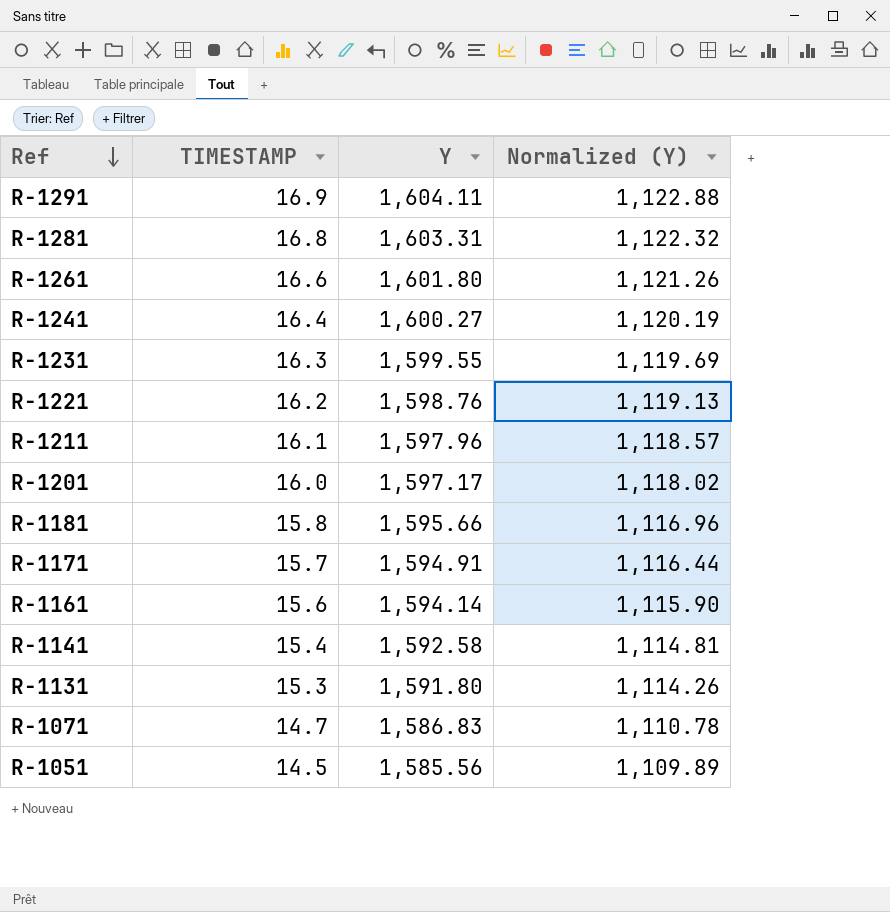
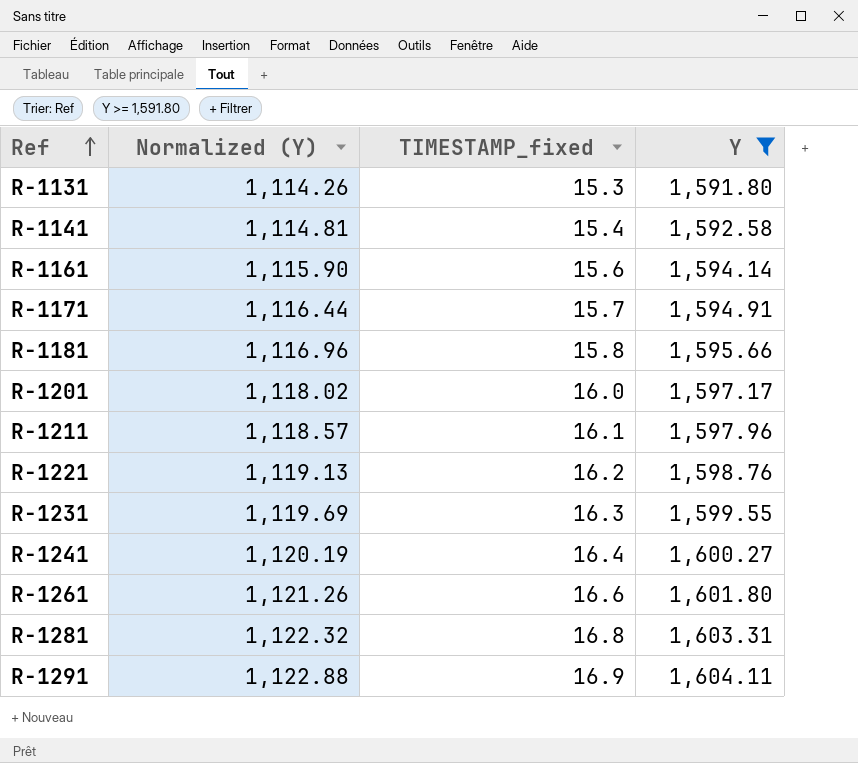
filter: none -> Y >= 1,591.80
row order: Ref descending -> Ref ascending
column Normalized (Y) | position: 4 -> 2
column name: TIMESTAMP -> TIMESTAMP_fixed

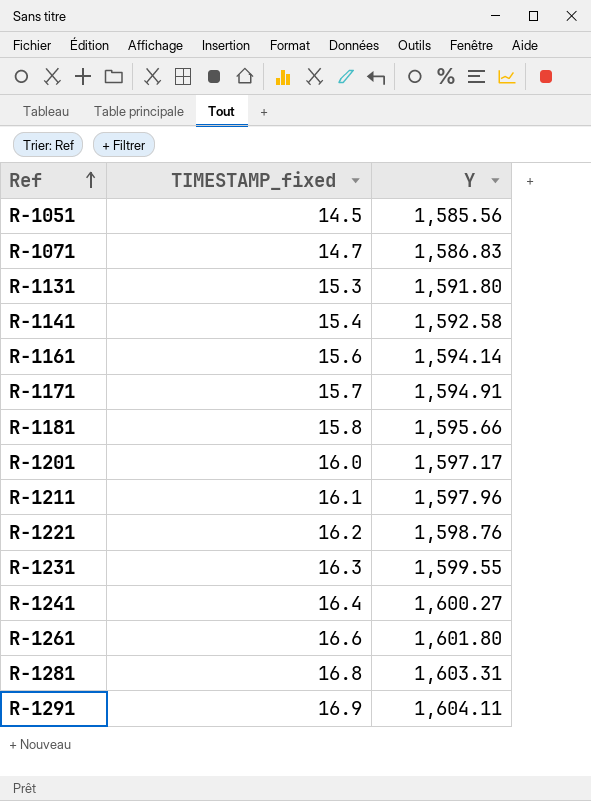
filter: Y >= 1,591.80 -> none
column Normalized (Y) | formula: [Y] * 0.7 -> none

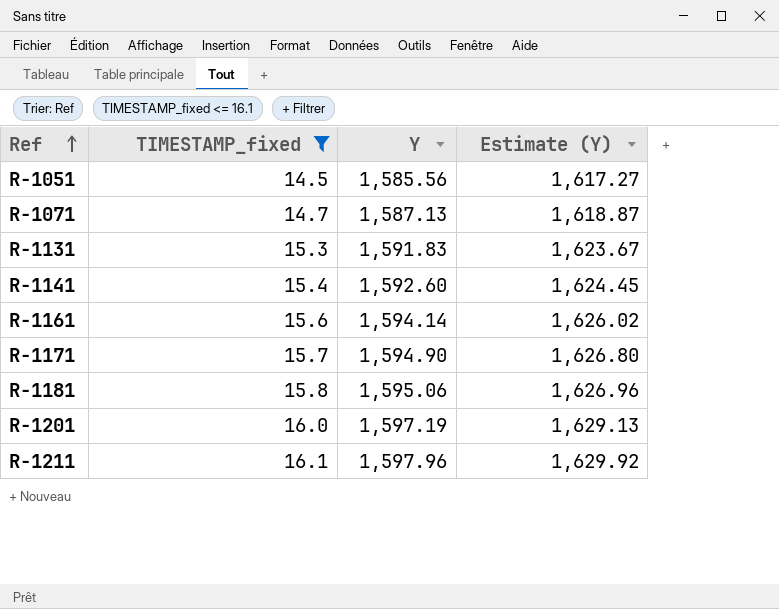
filter: none -> TIMESTAMP_fixed <= 16.1
column Estimate (Y) | formula: none -> [Y] * 1.02
R-1071 | Y: 1,586.83 -> 1,587.13
R-1131 | Y: 1,591.80 -> 1,591.83
R-1141 | Y: 1,592.58 -> 1,592.60
R-1171 | Y: 1,594.91 -> 1,594.90
R-1181 | Y: 1,595.66 -> 1,595.06
R-1201 | Y: 1,597.17 -> 1,597.19

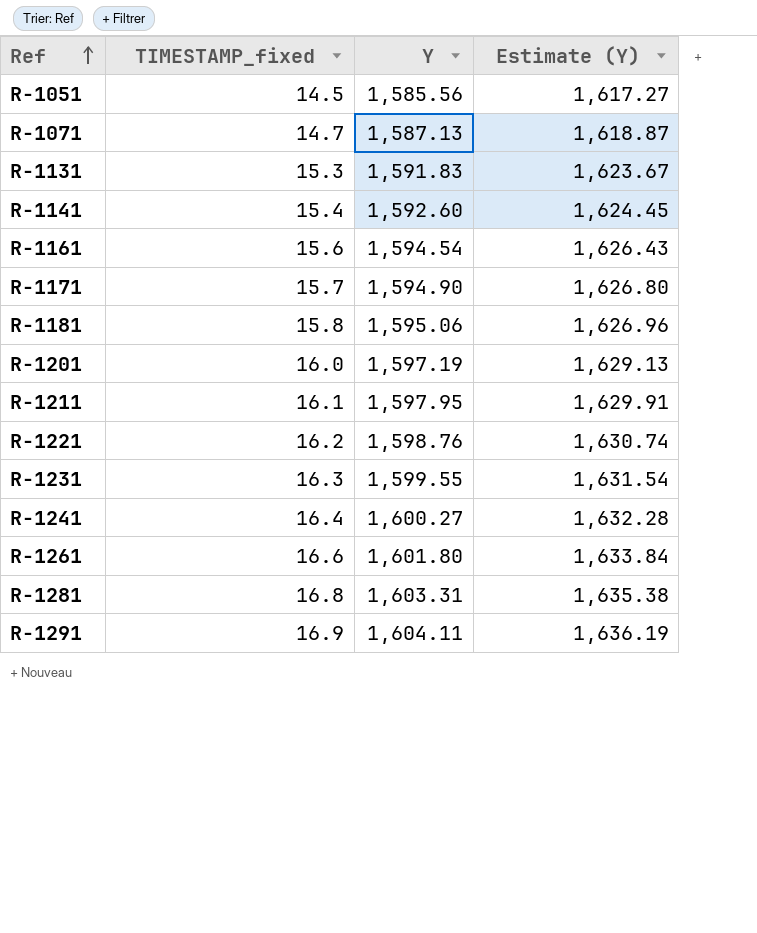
filter: TIMESTAMP_fixed <= 16.1 -> none
R-1161 | Y: 1,594.14 -> 1,594.54
R-1161 | Estimate (Y): 1,626.02 -> 1,626.43
R-1211 | Y: 1,597.96 -> 1,597.95
R-1211 | Estimate (Y): 1,629.92 -> 1,629.91

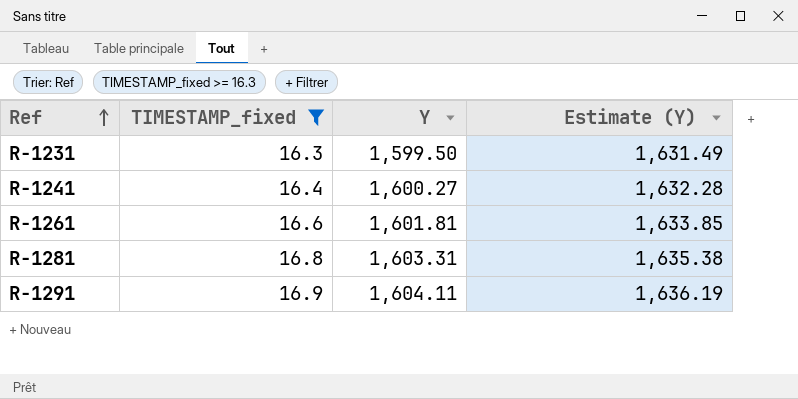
filter: none -> TIMESTAMP_fixed >= 16.3
R-1231 | Y: 1,599.55 -> 1,599.50
R-1231 | Estimate (Y): 1,631.54 -> 1,631.49
R-1261 | Y: 1,601.80 -> 1,601.81
R-1261 | Estimate (Y): 1,633.84 -> 1,633.85

